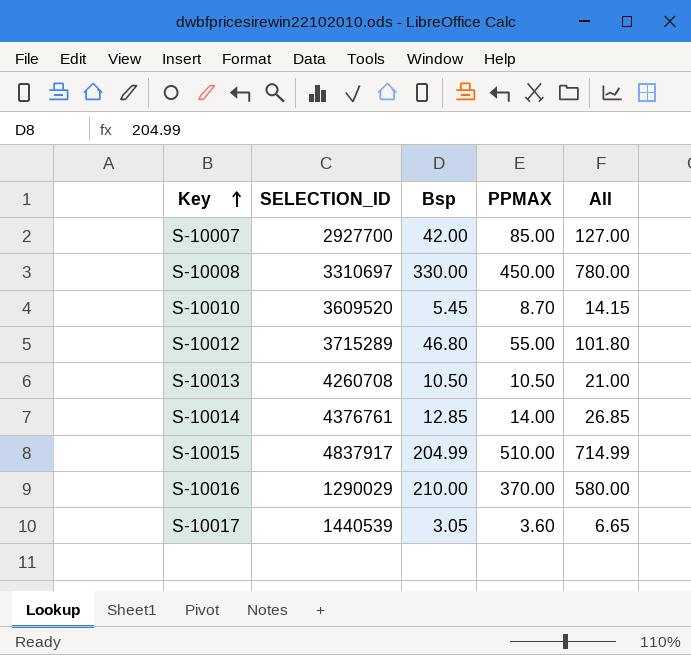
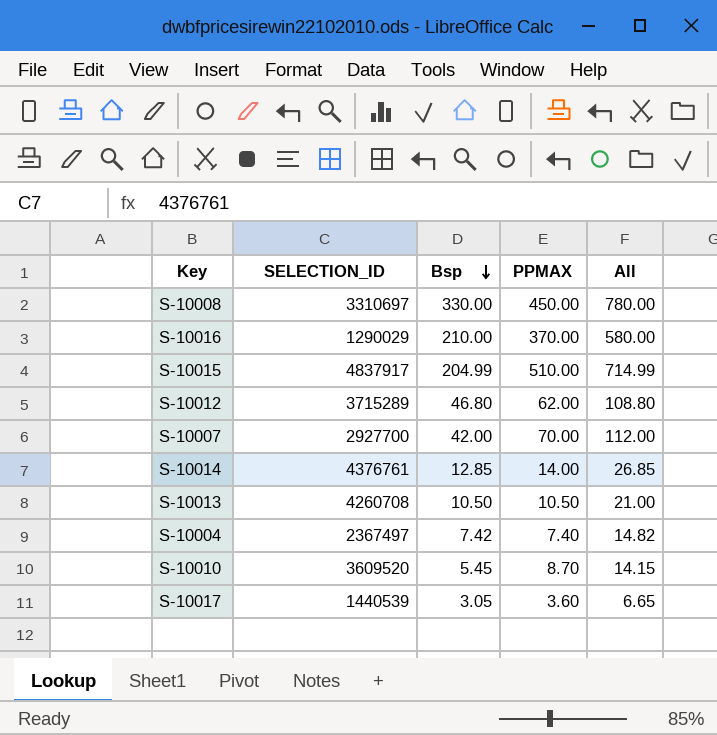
row order: Key ascending -> Bsp descending
S-10012 | PPMAX: 55.00 -> 62.00
S-10012 | All: 101.80 -> 108.80
S-10007 | PPMAX: 85.00 -> 70.00
S-10007 | All: 127.00 -> 112.00
row S-10004: none -> 2367497 | 7.42 | 7.40 | 14.82

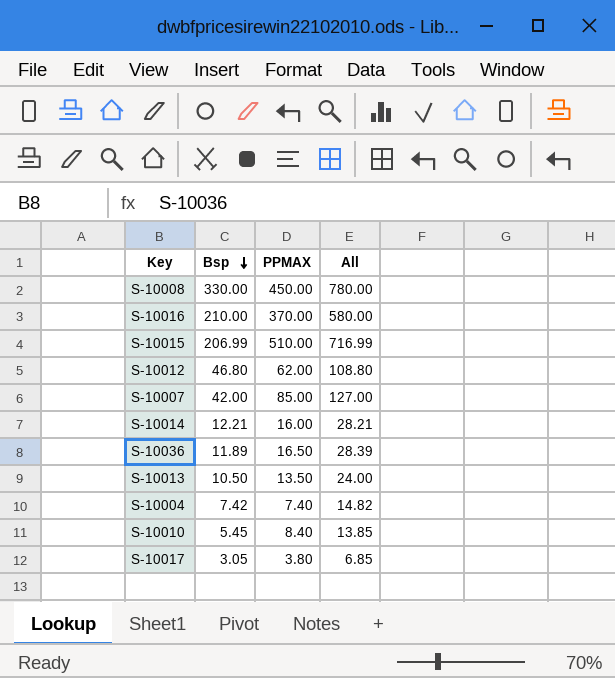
column SELECTION_ID | position: 2 -> none
S-10015 | Bsp: 204.99 -> 206.99
S-10015 | All: 714.99 -> 716.99
S-10007 | PPMAX: 70.00 -> 85.00
S-10007 | All: 112.00 -> 127.00
S-10014 | Bsp: 12.85 -> 12.21
S-10014 | PPMAX: 14.00 -> 16.00
S-10014 | All: 26.85 -> 28.21
row S-10036: none -> 11.89 | 16.50 | 28.39
S-10013 | PPMAX: 10.50 -> 13.50
S-10013 | All: 21.00 -> 24.00
S-10010 | PPMAX: 8.70 -> 8.40
S-10010 | All: 14.15 -> 13.85
S-10017 | PPMAX: 3.60 -> 3.80
S-10017 | All: 6.65 -> 6.85

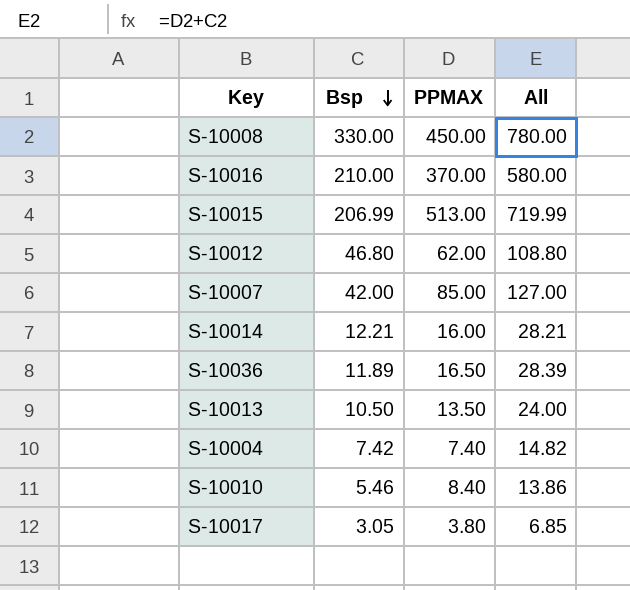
S-10015 | PPMAX: 510.00 -> 513.00
S-10015 | All: 716.99 -> 719.99
S-10010 | Bsp: 5.45 -> 5.46
S-10010 | All: 13.85 -> 13.86

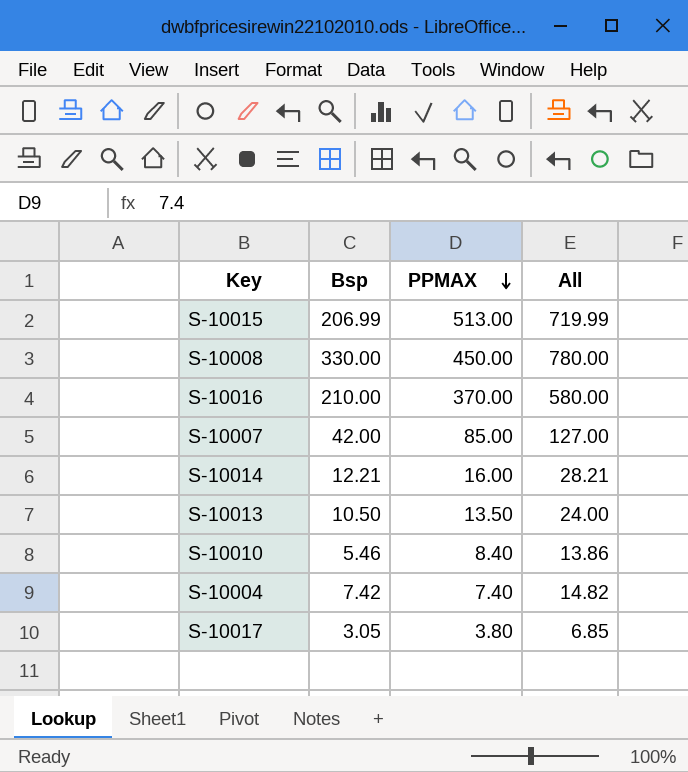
row order: Bsp descending -> PPMAX descending
row S-10012: 46.80 | 62.00 | 108.80 -> none
row S-10036: 11.89 | 16.50 | 28.39 -> none

